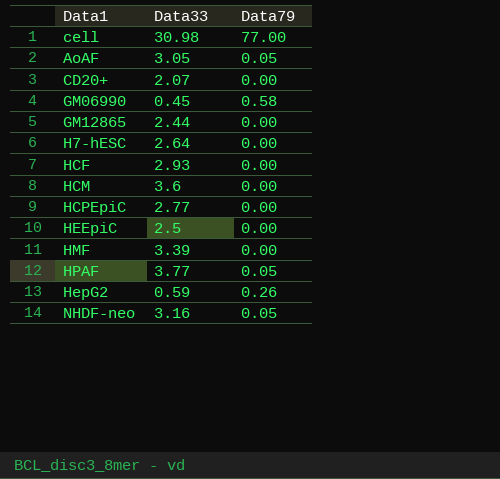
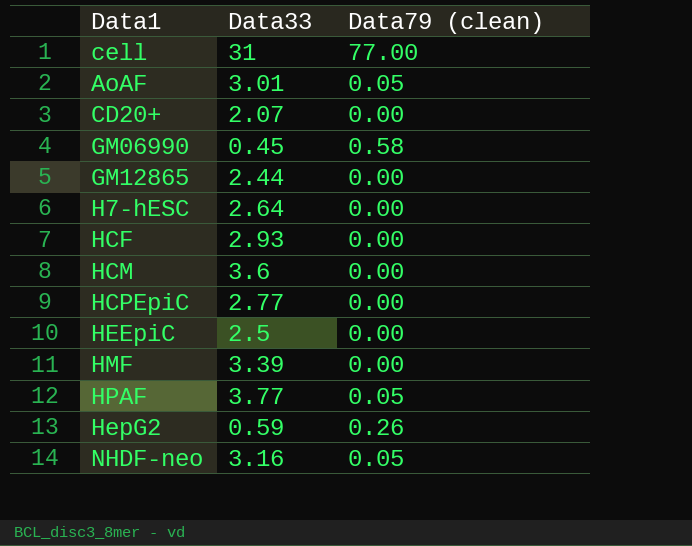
column name: Data79 -> Data79 (clean)
cell | Data33: 30.98 -> 31
AoAF | Data33: 3.05 -> 3.01

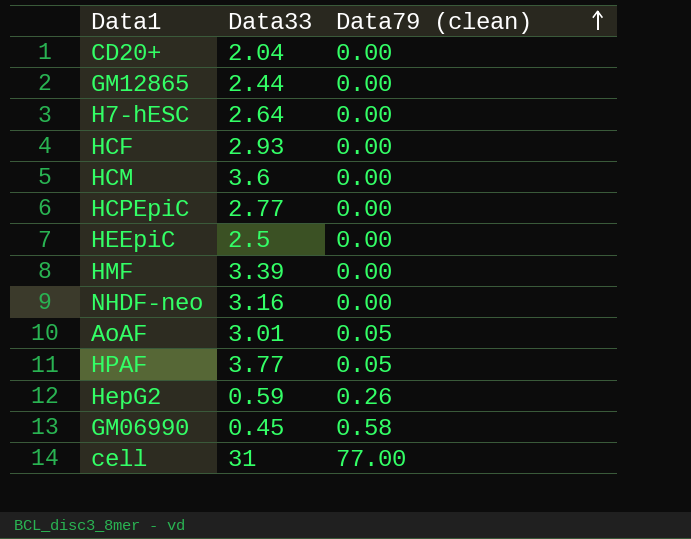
row order: none -> Data79 (clean) ascending
CD20+ | Data33: 2.07 -> 2.04
NHDF-neo | Data79 (clean): 0.05 -> 0.00

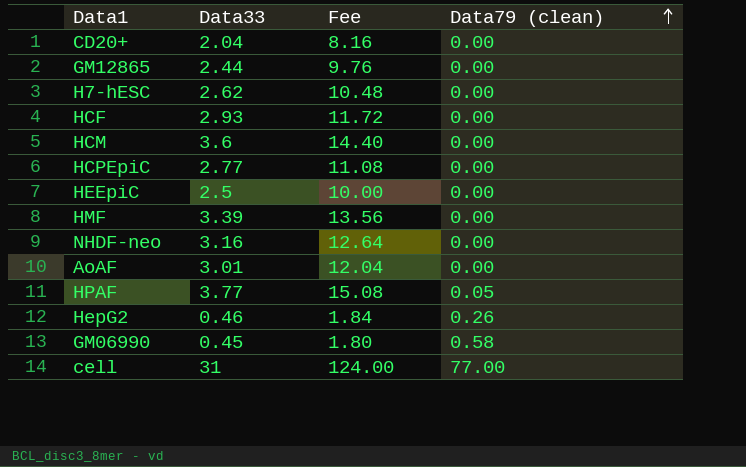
column Fee | formula: none -> [Data33] * 4
H7-hESC | Data33: 2.64 -> 2.62
AoAF | Data79 (clean): 0.05 -> 0.00
HepG2 | Data33: 0.59 -> 0.46

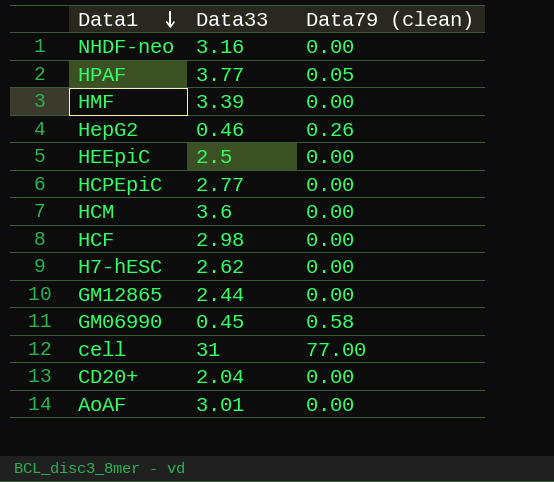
row order: Data79 (clean) ascending -> Data1 descending
column Fee | formula: [Data33] * 4 -> none
HCF | Data33: 2.93 -> 2.98

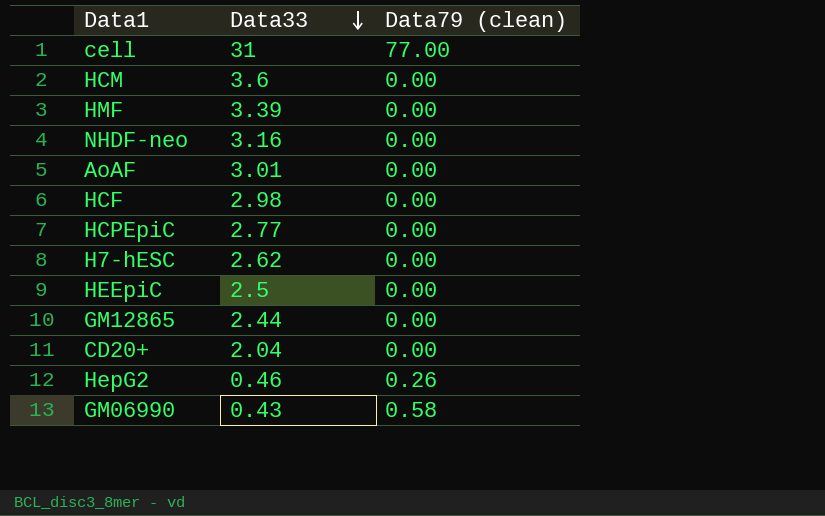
row order: Data1 descending -> Data33 descending
row HPAF: 3.77 | 0.05 -> none
GM06990 | Data33: 0.45 -> 0.43

